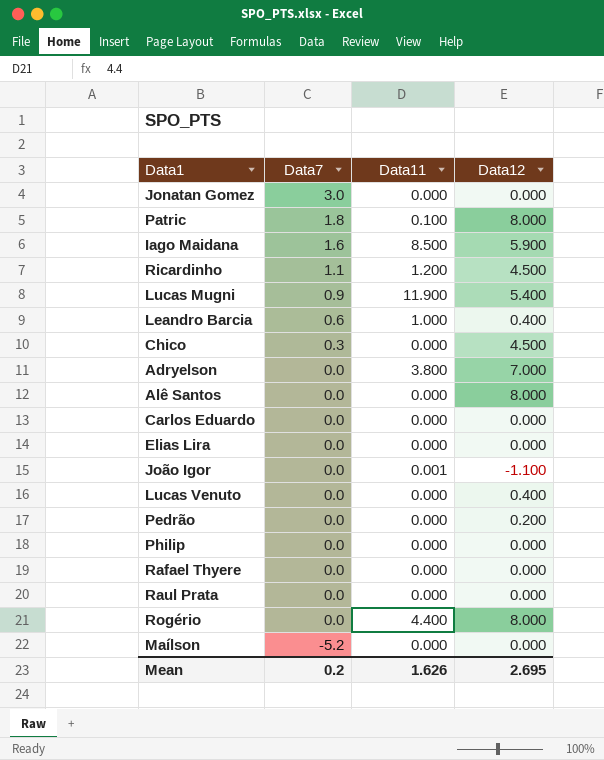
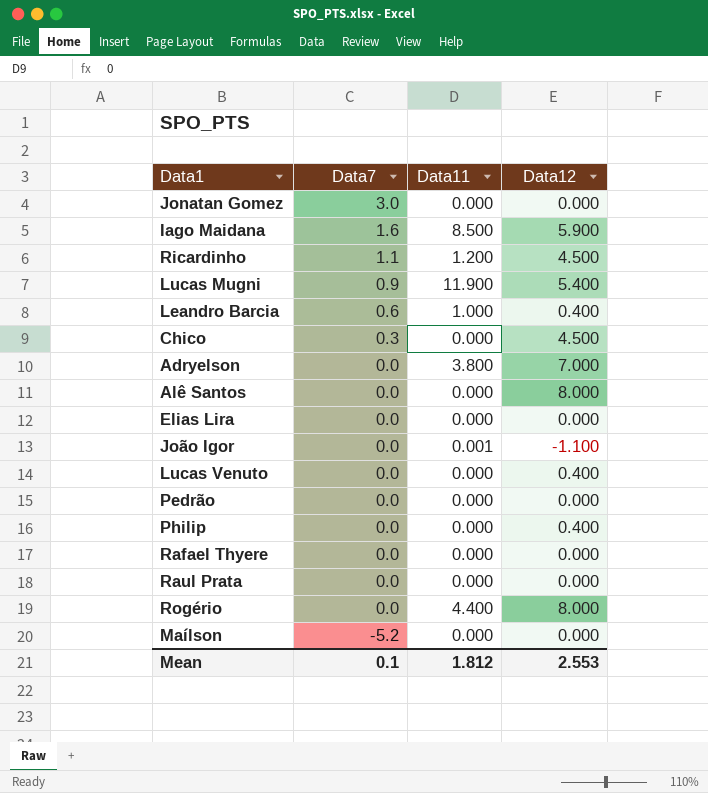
row Patric: 1.8 | 0.100 | 8.000 -> none
row Carlos Eduardo: 0.0 | 0.000 | 0.000 -> none
Pedrão | Data12: 0.200 -> 0.000
Philip | Data12: 0.000 -> 0.400
Mean | Data7: 0.2 -> 0.1
Mean | Data11: 1.626 -> 1.812
Mean | Data12: 2.695 -> 2.553

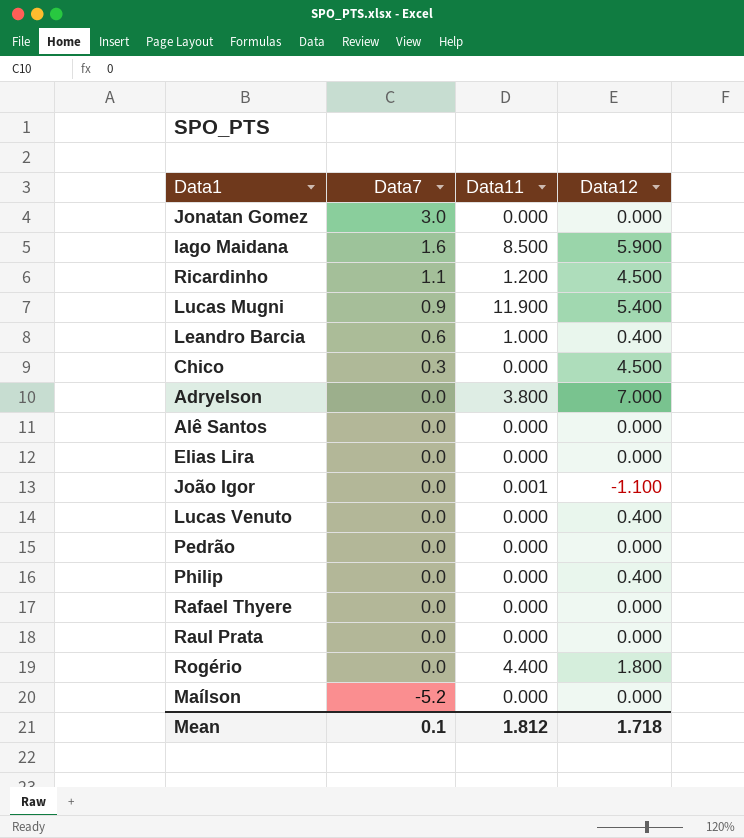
Alê Santos | Data12: 8.000 -> 0.000
Rogério | Data12: 8.000 -> 1.800
Mean | Data12: 2.553 -> 1.718

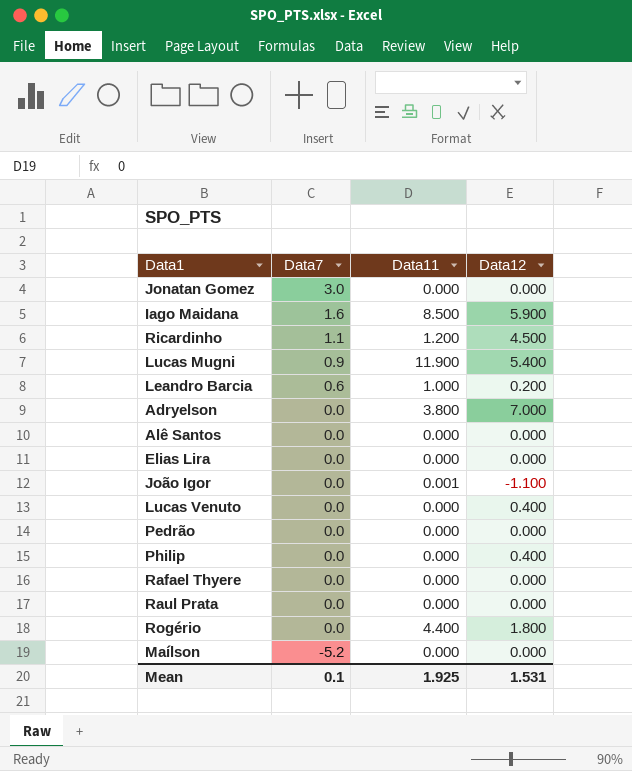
row Chico: 0.3 | 0.000 | 4.500 -> none
Leandro Barcia | Data12: 0.400 -> 0.200
Mean | Data11: 1.812 -> 1.925
Mean | Data12: 1.718 -> 1.531

